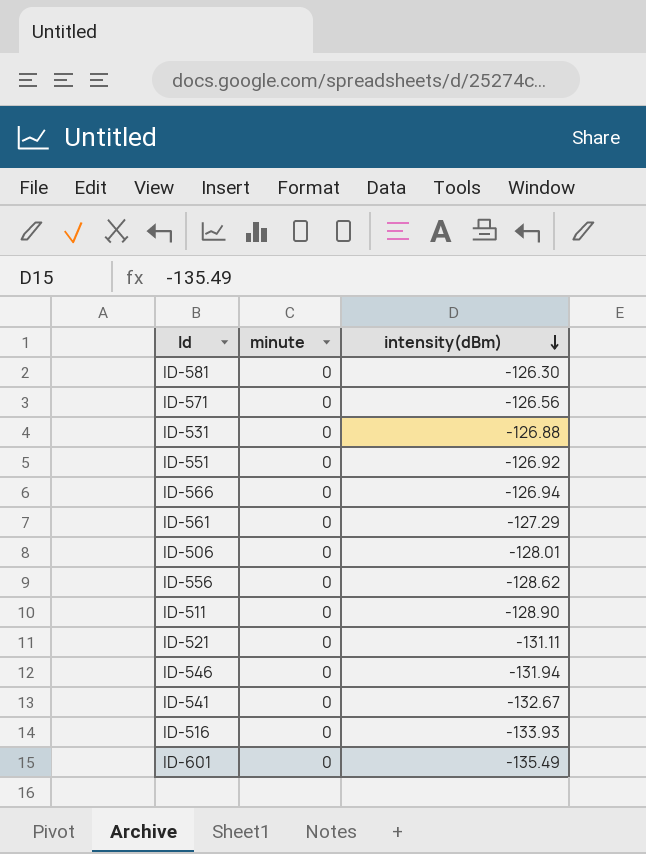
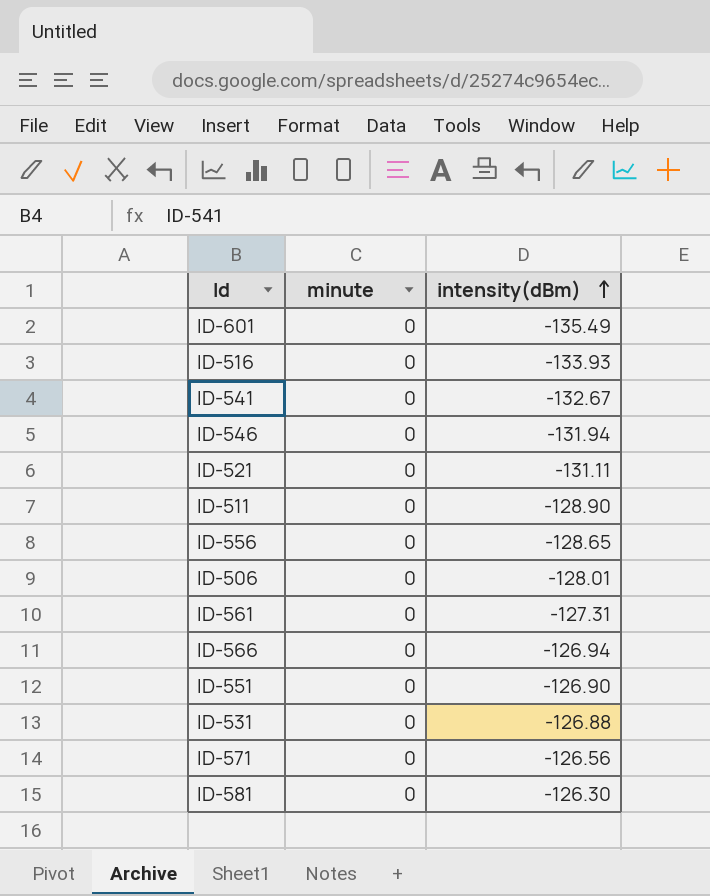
row order: intensity(dBm) descending -> intensity(dBm) ascending
ID-556 | intensity(dBm): -128.62 -> -128.65
ID-561 | intensity(dBm): -127.29 -> -127.31
ID-551 | intensity(dBm): -126.92 -> -126.90

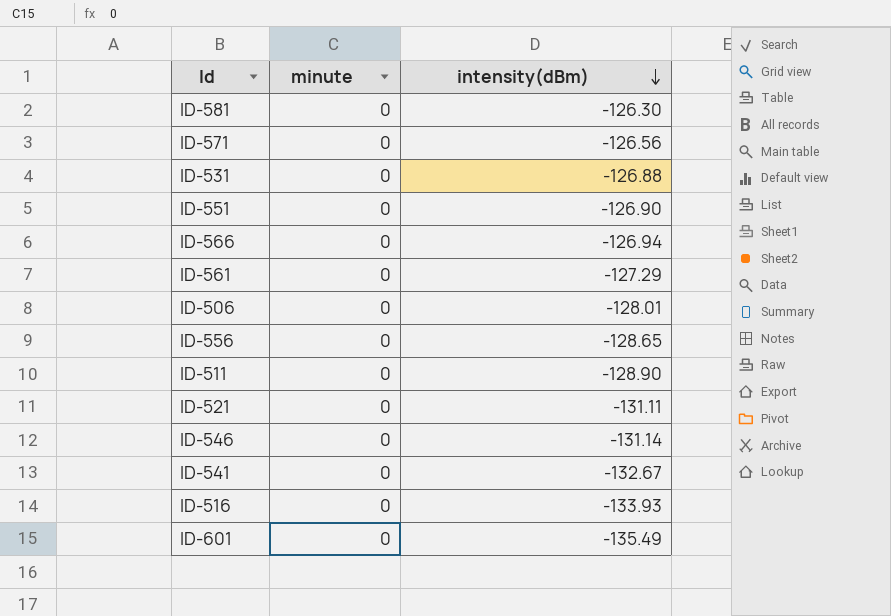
row order: intensity(dBm) ascending -> intensity(dBm) descending
ID-561 | intensity(dBm): -127.31 -> -127.29
ID-546 | intensity(dBm): -131.94 -> -131.14

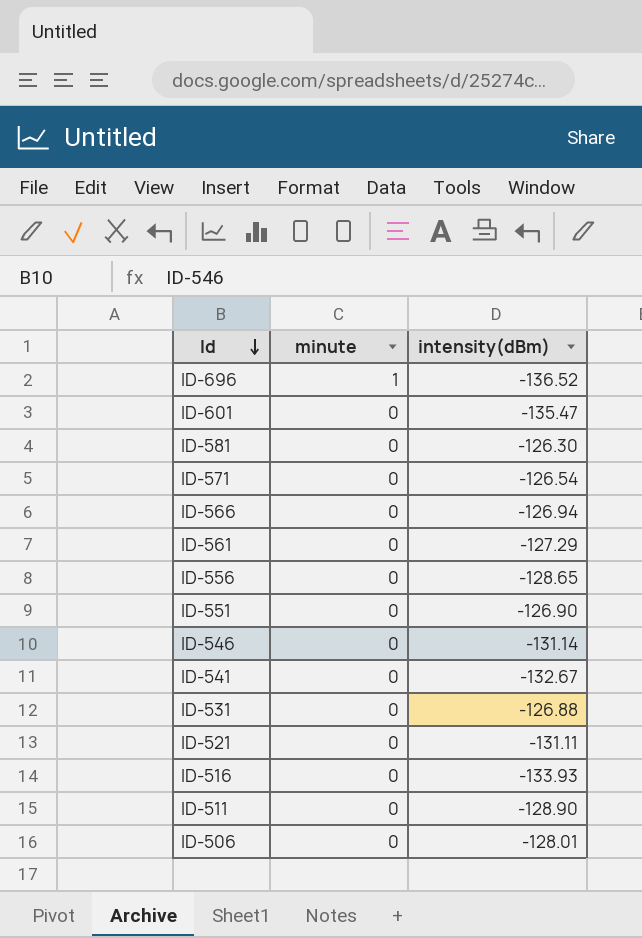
row order: intensity(dBm) descending -> Id descending
row ID-696: none -> 1 | -136.52
ID-601 | intensity(dBm): -135.49 -> -135.47
ID-571 | intensity(dBm): -126.56 -> -126.54

